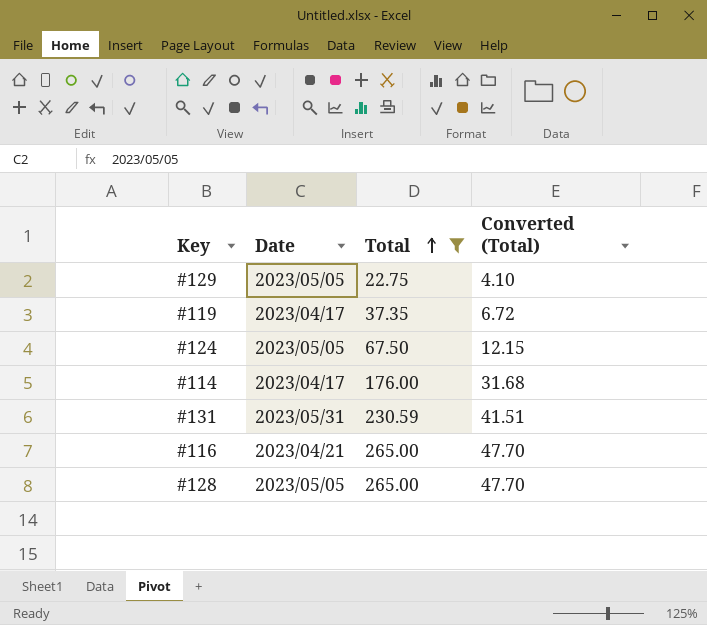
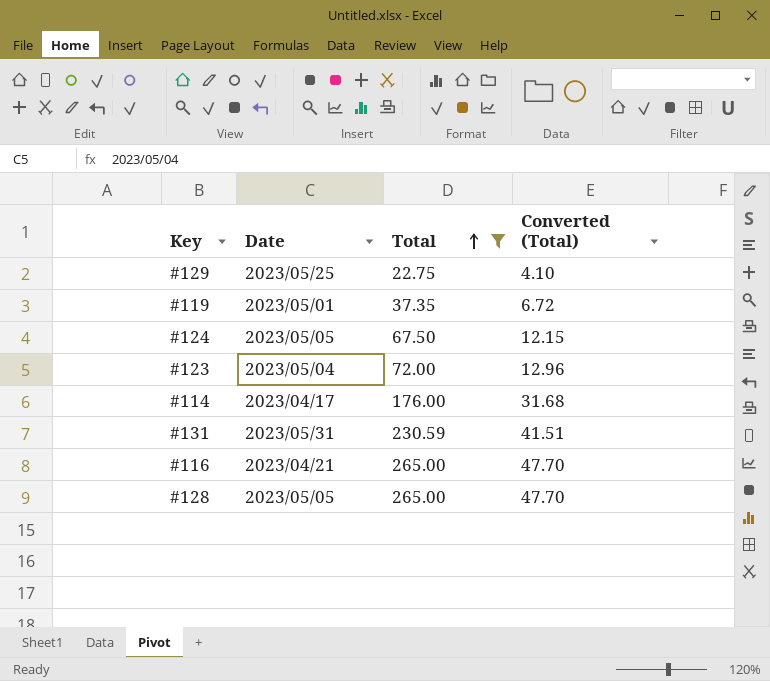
#129 | Date: 2023/05/05 -> 2023/05/25
#119 | Date: 2023/04/17 -> 2023/05/01
row #123: none -> 2023/05/04 | 72.00 | 12.96

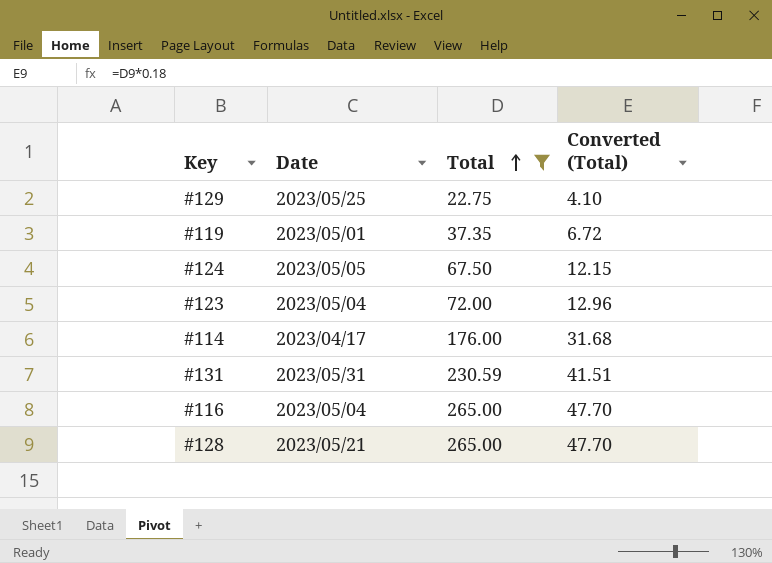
#116 | Date: 2023/04/21 -> 2023/05/04
#128 | Date: 2023/05/05 -> 2023/05/21

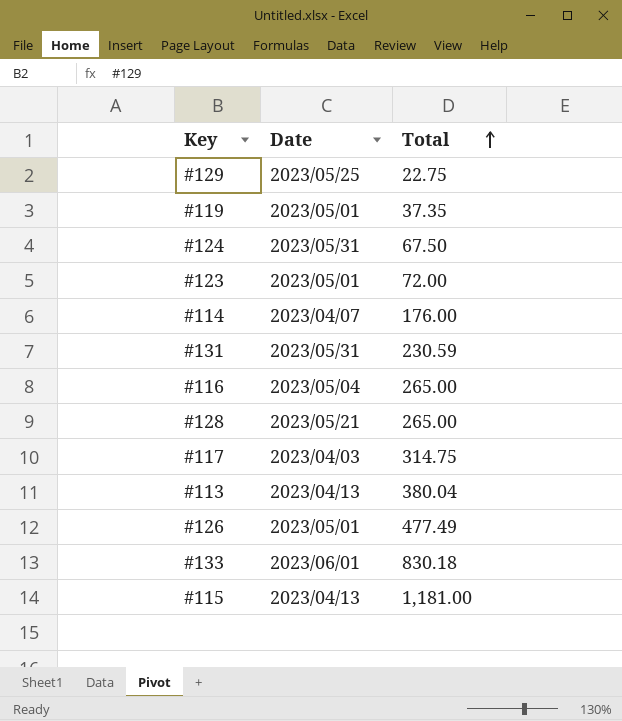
filter: Total <= 265.00 -> none
column Converted (Total) | formula: [Total] * 0.18 -> none
#124 | Date: 2023/05/05 -> 2023/05/31
#123 | Date: 2023/05/04 -> 2023/05/01
#114 | Date: 2023/04/17 -> 2023/04/07

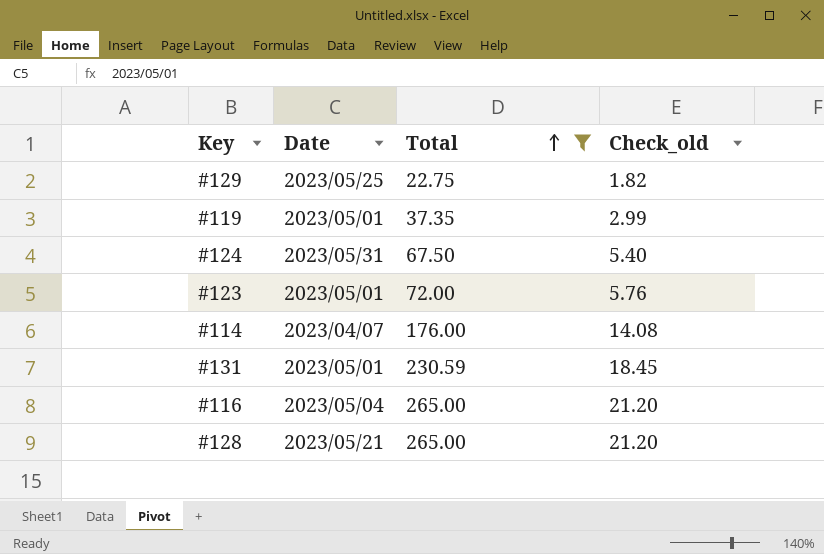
filter: none -> Total <= 265.00
column Check_old | formula: none -> [Total] * 0.08
#131 | Date: 2023/05/31 -> 2023/05/01

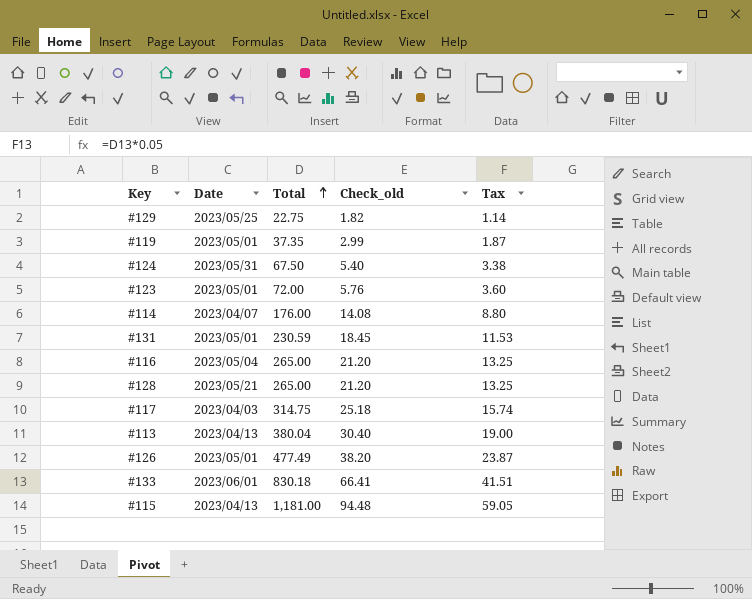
filter: Total <= 265.00 -> none
column Tax | formula: none -> [Total] * 0.05

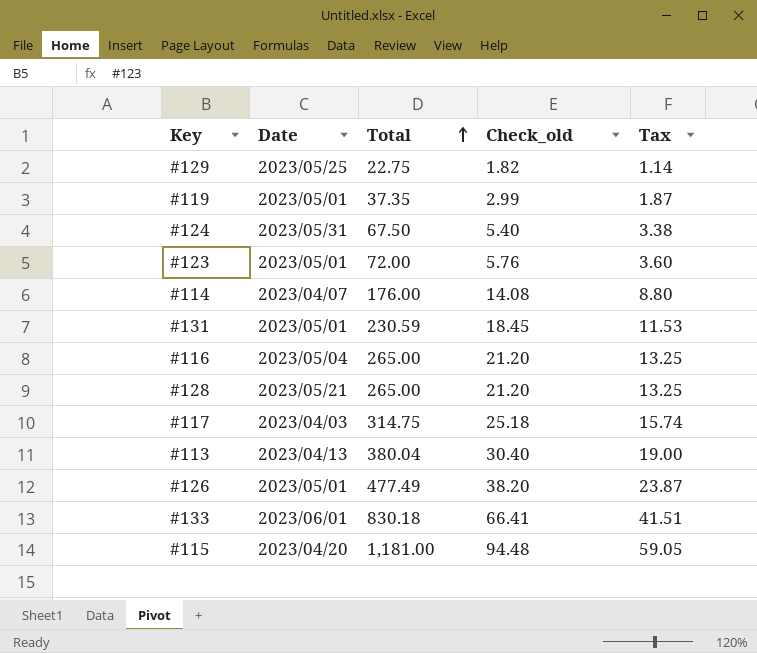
#115 | Date: 2023/04/13 -> 2023/04/20

